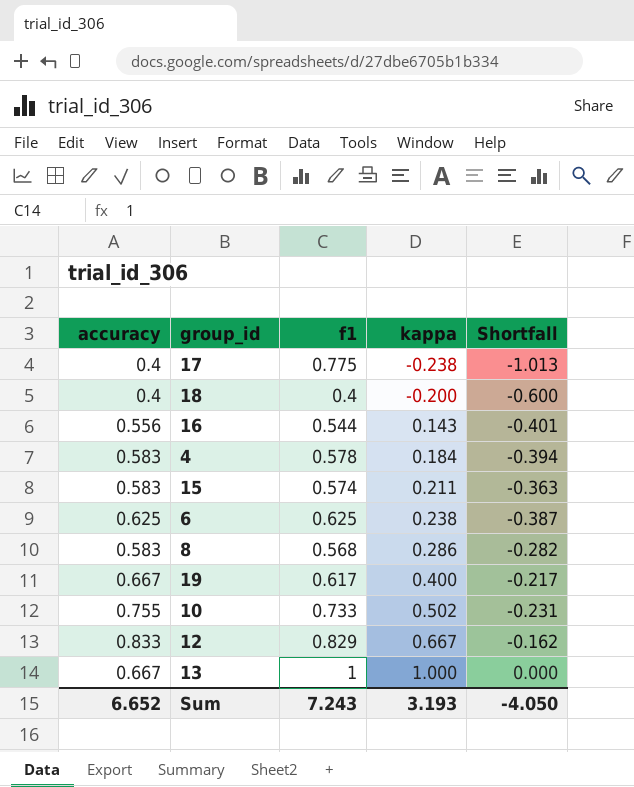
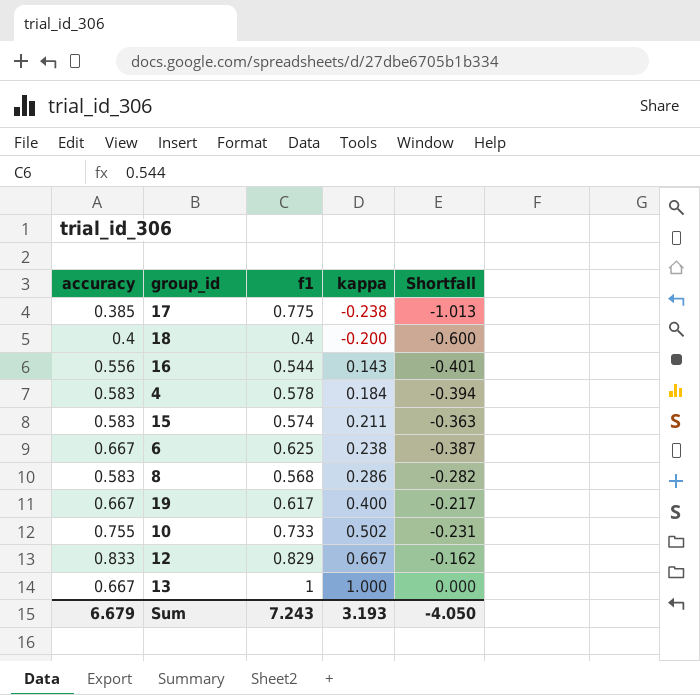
17 | accuracy: 0.4 -> 0.385
6 | accuracy: 0.625 -> 0.667
Sum | accuracy: 6.652 -> 6.679

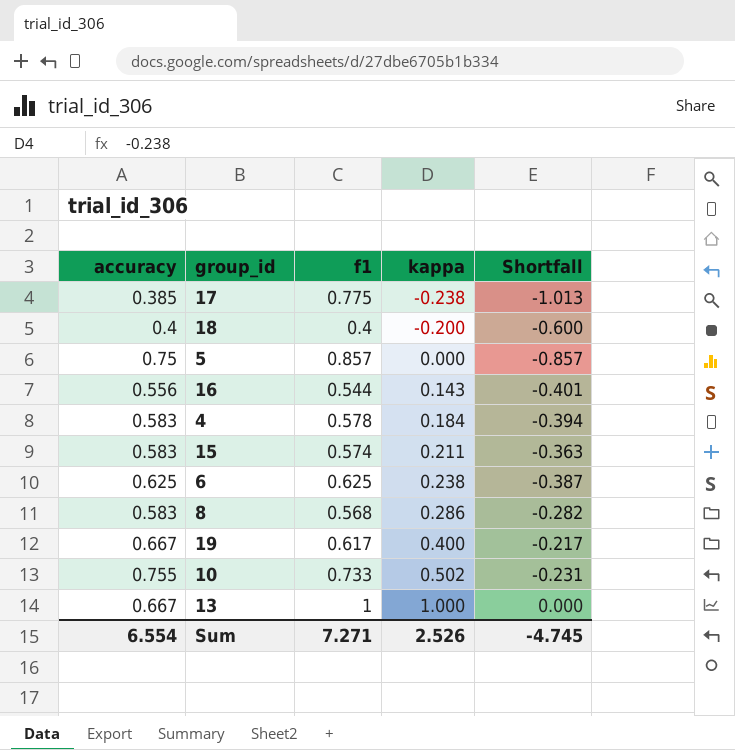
row 12: 0.833 | 0.829 | 0.667 | -0.162 -> none
row 5: none -> 0.75 | 0.857 | 0.000 | -0.857
6 | accuracy: 0.667 -> 0.625
Sum | accuracy: 6.679 -> 6.554
Sum | f1: 7.243 -> 7.271
Sum | kappa: 3.193 -> 2.526
Sum | Shortfall: -4.050 -> -4.745

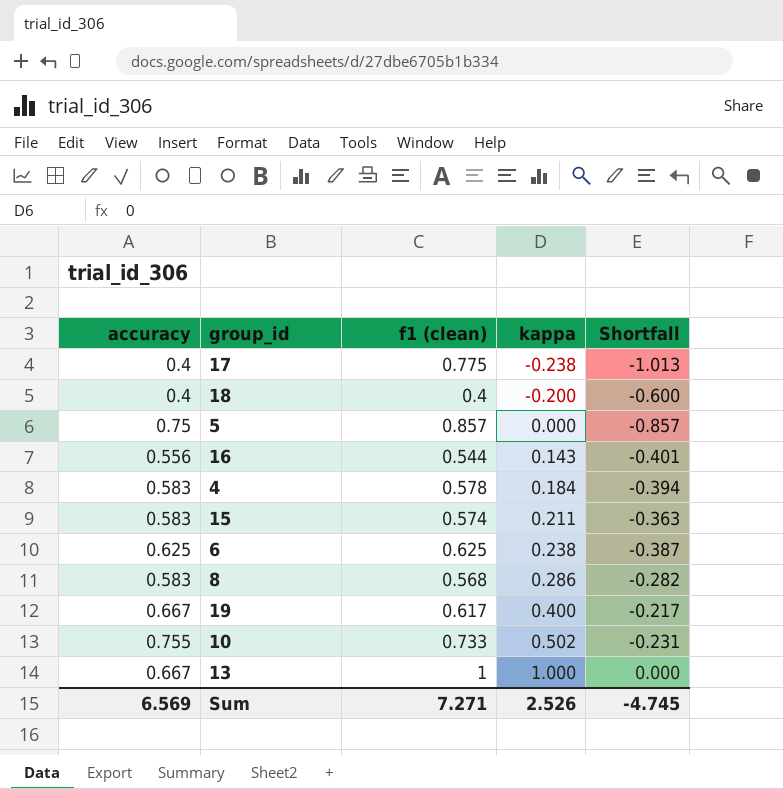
column name: f1 -> f1 (clean)
17 | accuracy: 0.385 -> 0.4
Sum | accuracy: 6.554 -> 6.569

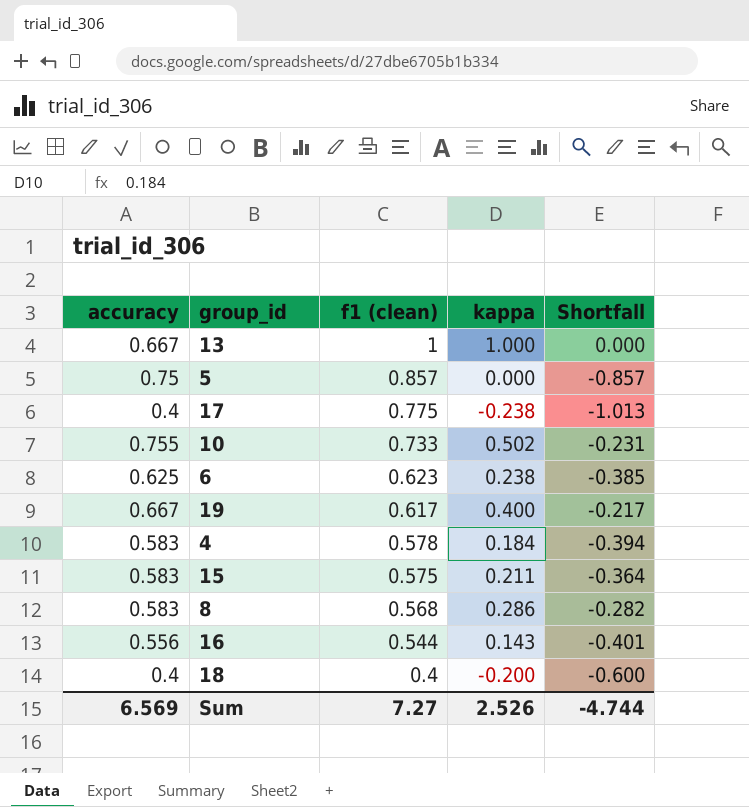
row order: kappa ascending -> f1 (clean) descending
6 | f1 (clean): 0.625 -> 0.623
6 | Shortfall: -0.387 -> -0.385
15 | f1 (clean): 0.574 -> 0.575
15 | Shortfall: -0.363 -> -0.364
Sum | f1 (clean): 7.271 -> 7.27
Sum | Shortfall: -4.745 -> -4.744

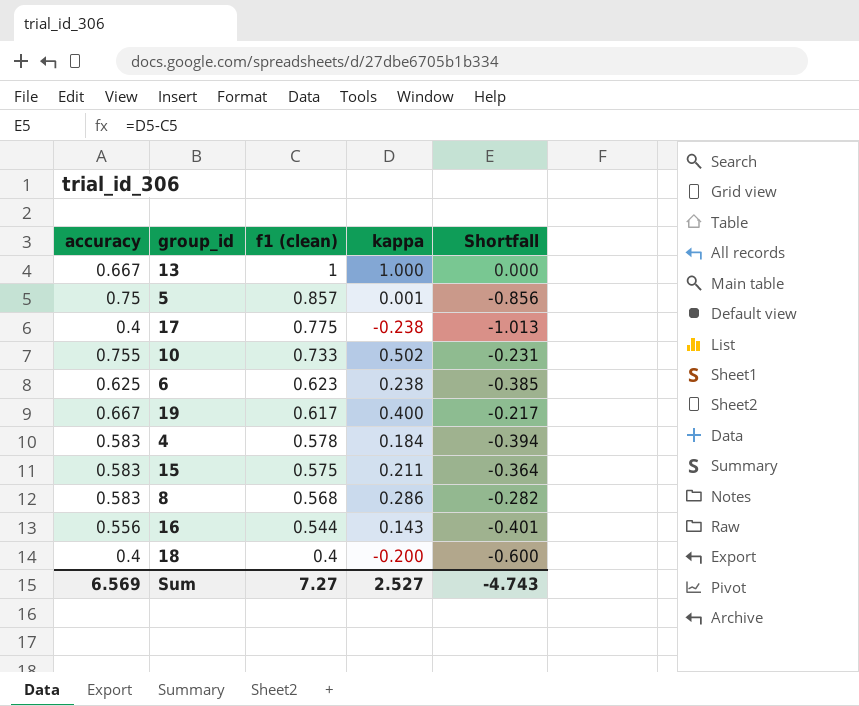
5 | kappa: 0.000 -> 0.001
5 | Shortfall: -0.857 -> -0.856
Sum | kappa: 2.526 -> 2.527
Sum | Shortfall: -4.744 -> -4.743

